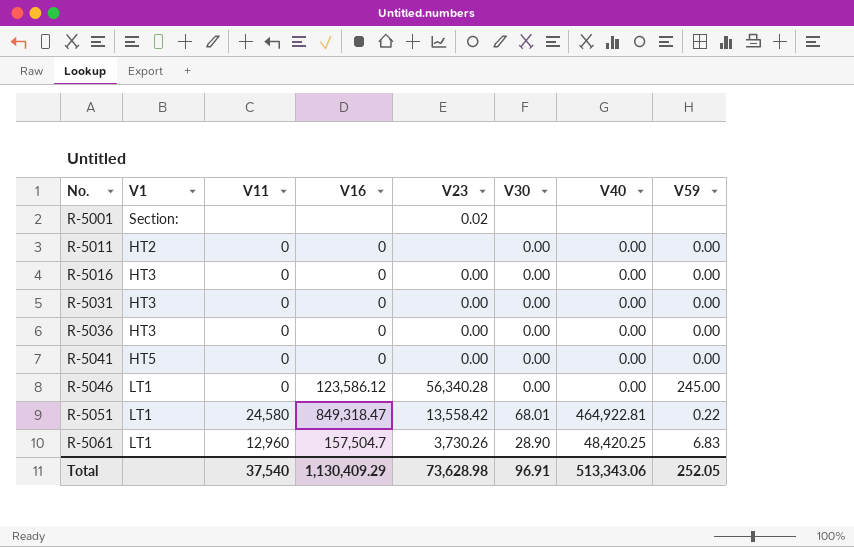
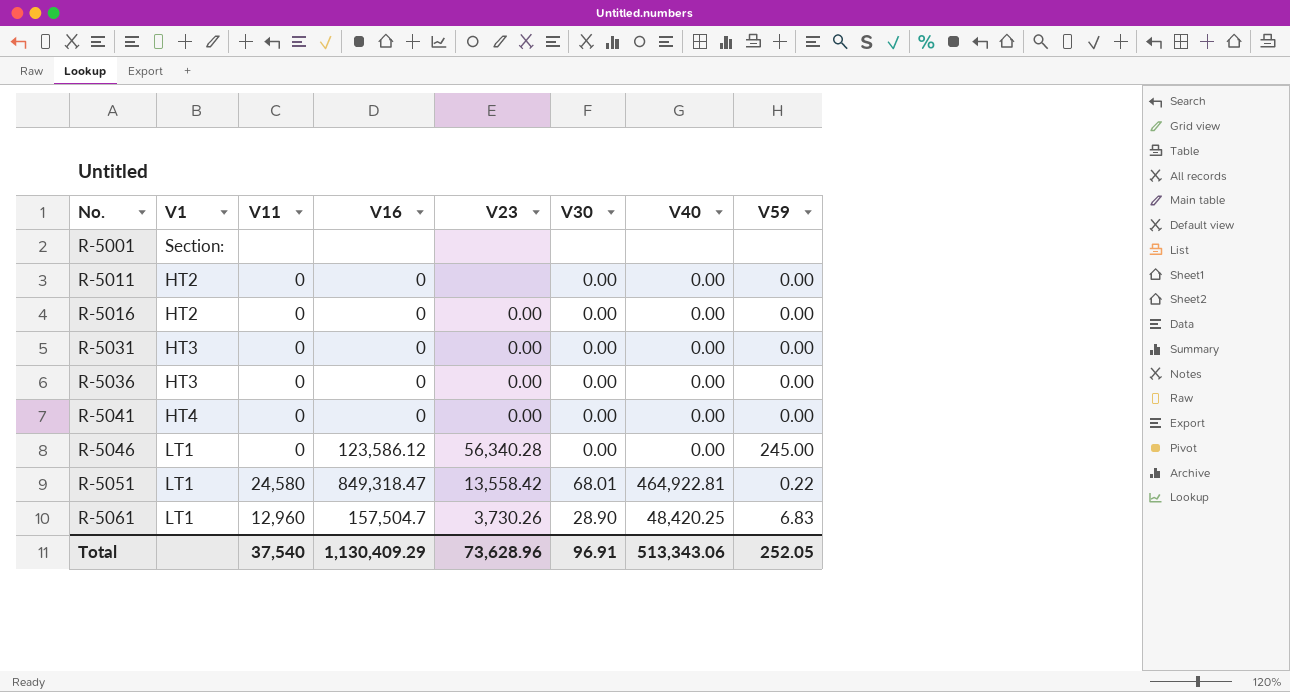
R-5001 | V23: 0.02 -> none
R-5016 | V1: HT3 -> HT2
R-5041 | V1: HT5 -> HT4
Total | V23: 73,628.98 -> 73,628.96

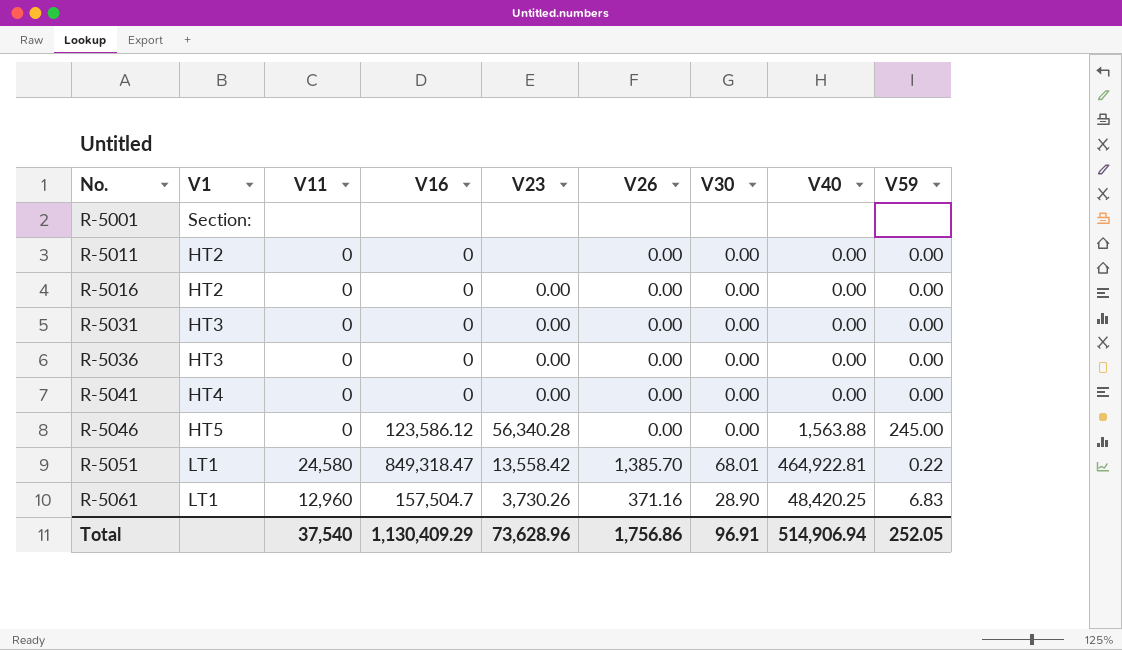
column V26 | position: none -> 6
R-5046 | V1: LT1 -> HT5
R-5046 | V40: 0.00 -> 1,563.88
Total | V40: 513,343.06 -> 514,906.94

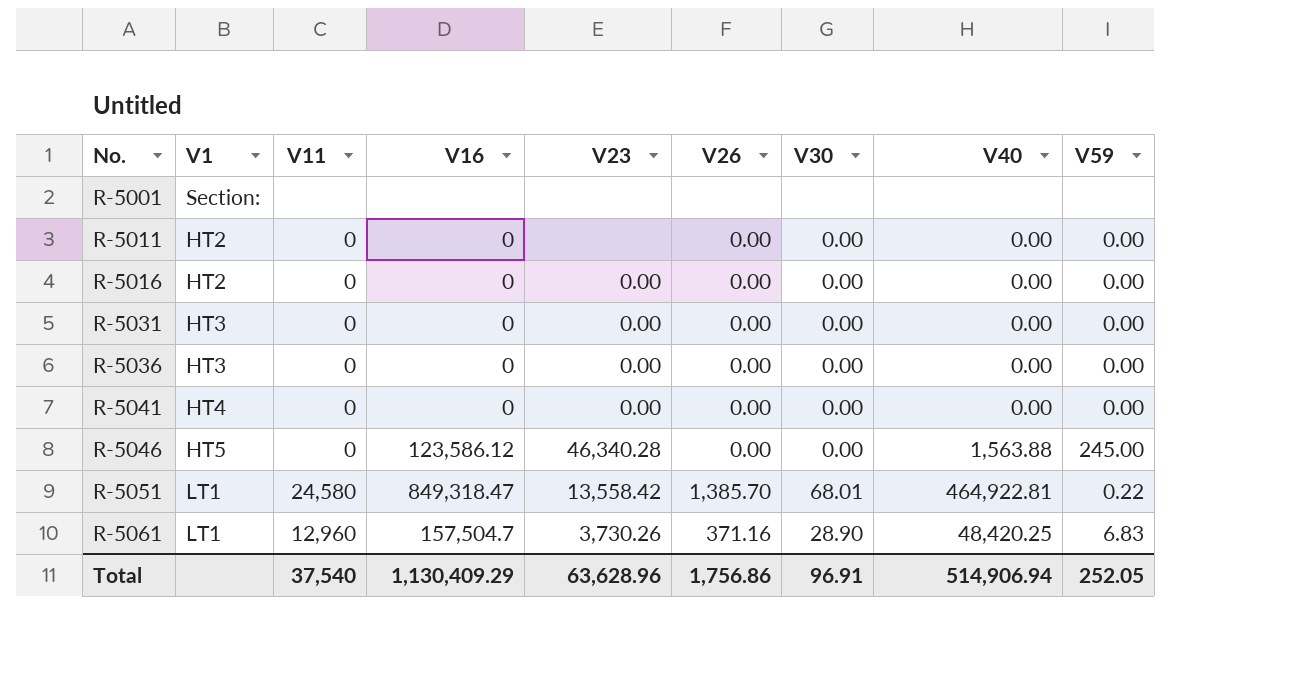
R-5046 | V23: 56,340.28 -> 46,340.28
Total | V23: 73,628.96 -> 63,628.96

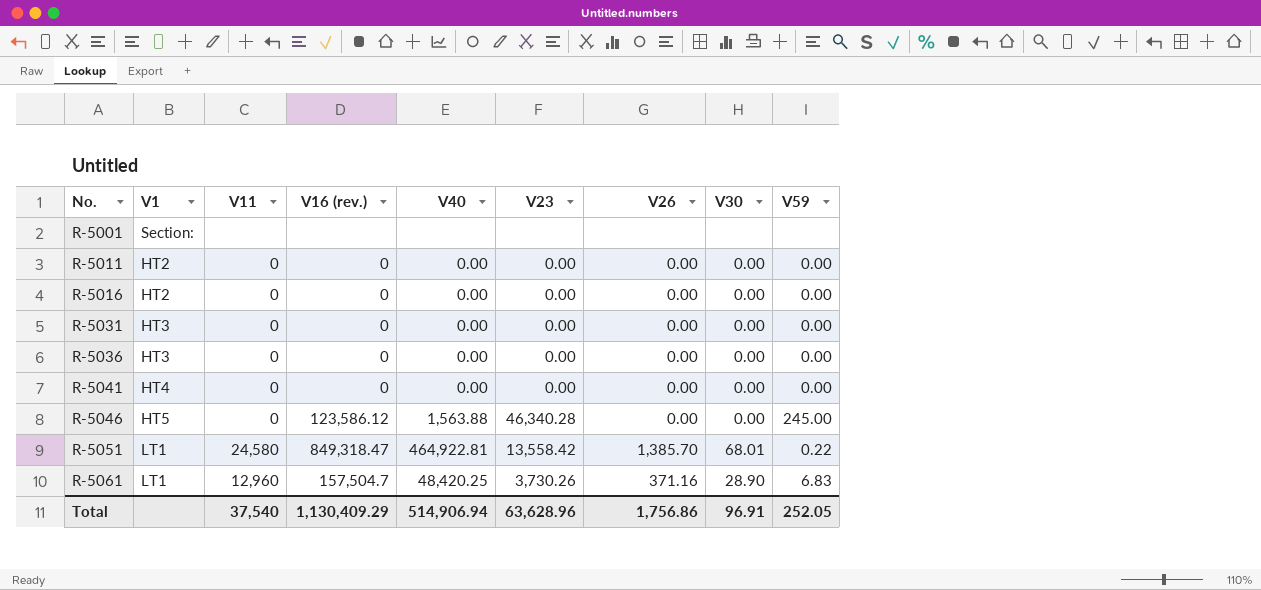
column name: V16 -> V16 (rev.)
column V40 | position: 8 -> 5
R-5011 | V23: none -> 0.00

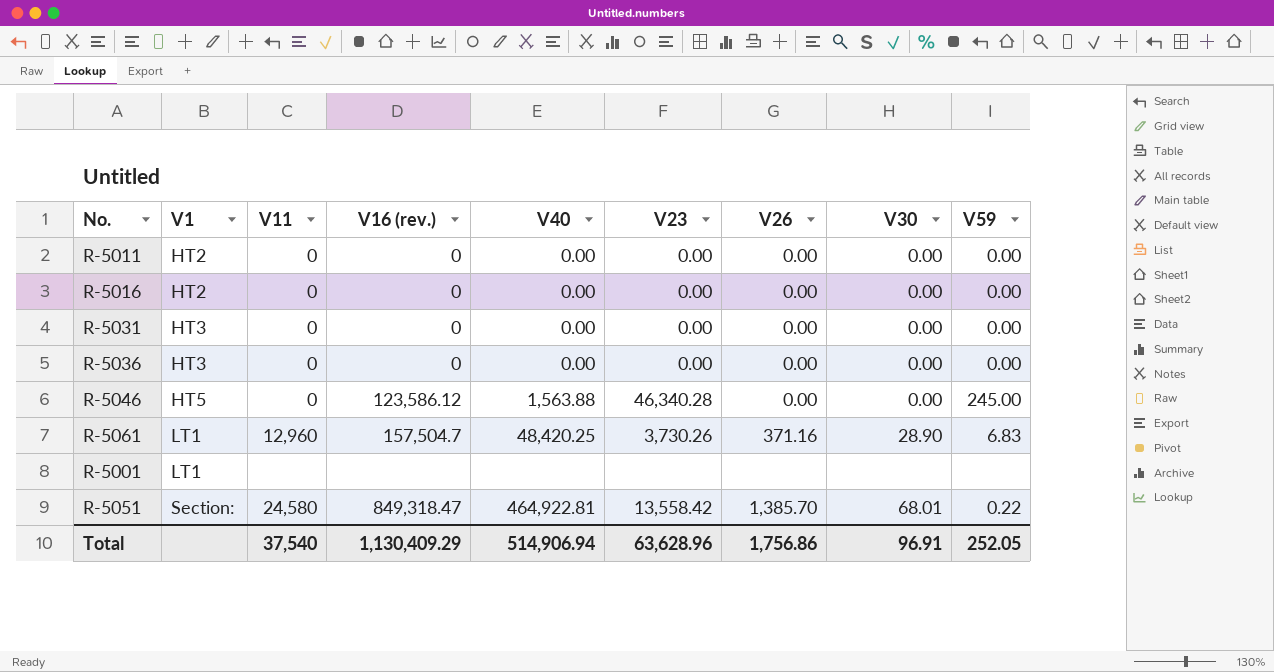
row order: No. ascending -> V1 ascending
row R-5041: HT4 | 0 | 0 | 0.00 | 0.00 | 0.00 | 0.00 | 0.00 -> none
R-5001 | V1: Section: -> LT1
R-5051 | V1: LT1 -> Section:

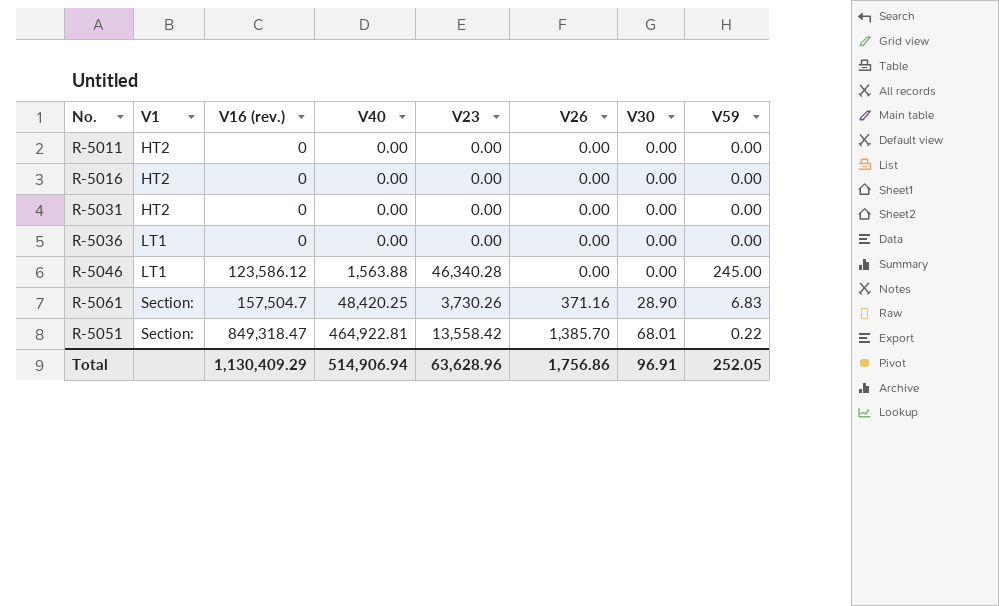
column V11 | position: 3 -> none
row R-5001: LT1 | none | none | none | none | none | none | none -> none
R-5031 | V1: HT3 -> HT2
R-5036 | V1: HT3 -> LT1
R-5046 | V1: HT5 -> LT1
R-5061 | V1: LT1 -> Section:

